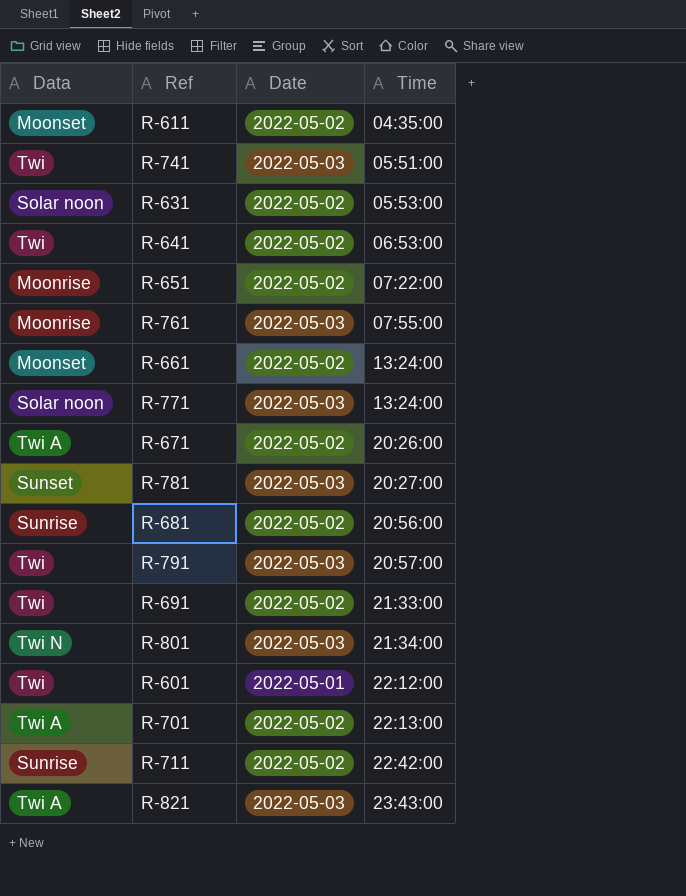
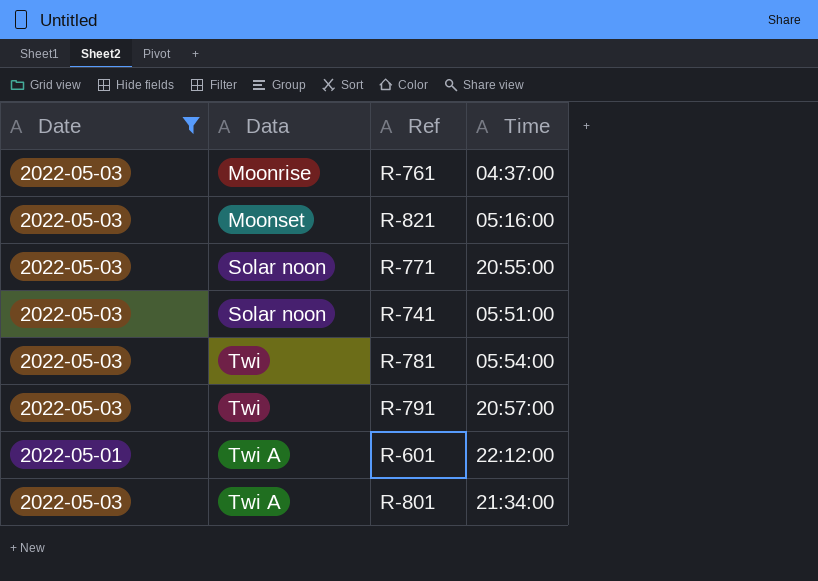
filter: none -> Date != 2022-05-02
row order: Time ascending -> Data ascending
column Date | position: 3 -> 1
R-761 | Time: 07:55:00 -> 04:37:00
R-821 | Data: Twi A -> Moonset
R-821 | Time: 23:43:00 -> 05:16:00
R-771 | Time: 13:24:00 -> 20:55:00
R-741 | Data: Twi -> Solar noon
R-781 | Data: Sunset -> Twi
R-781 | Time: 20:27:00 -> 05:54:00
R-601 | Data: Twi -> Twi A
R-801 | Data: Twi N -> Twi A

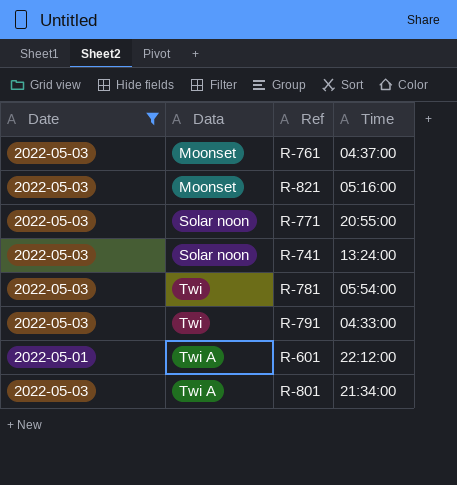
R-761 | Data: Moonrise -> Moonset
R-741 | Time: 05:51:00 -> 13:24:00
R-791 | Time: 20:57:00 -> 04:33:00

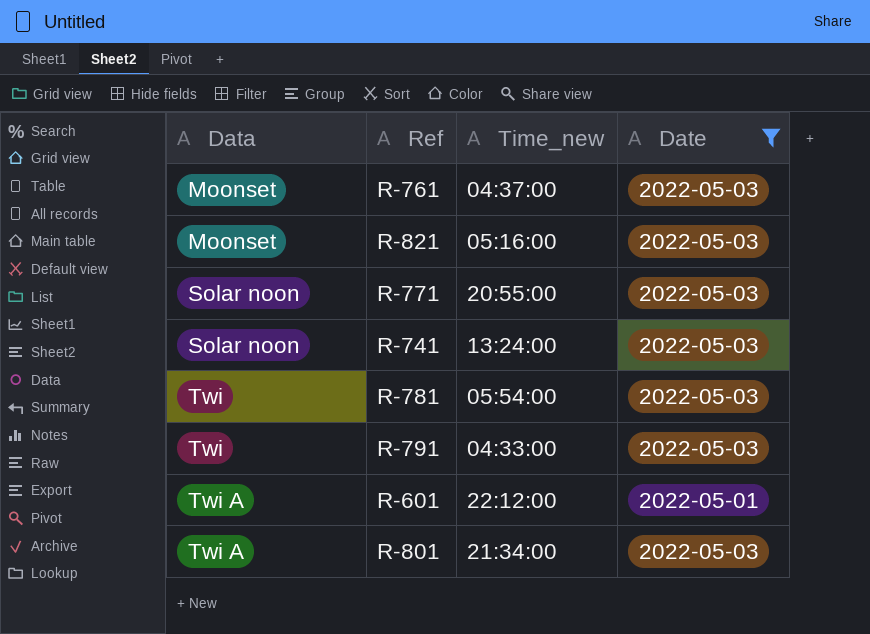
column name: Time -> Time_new
column Date | position: 1 -> 4

